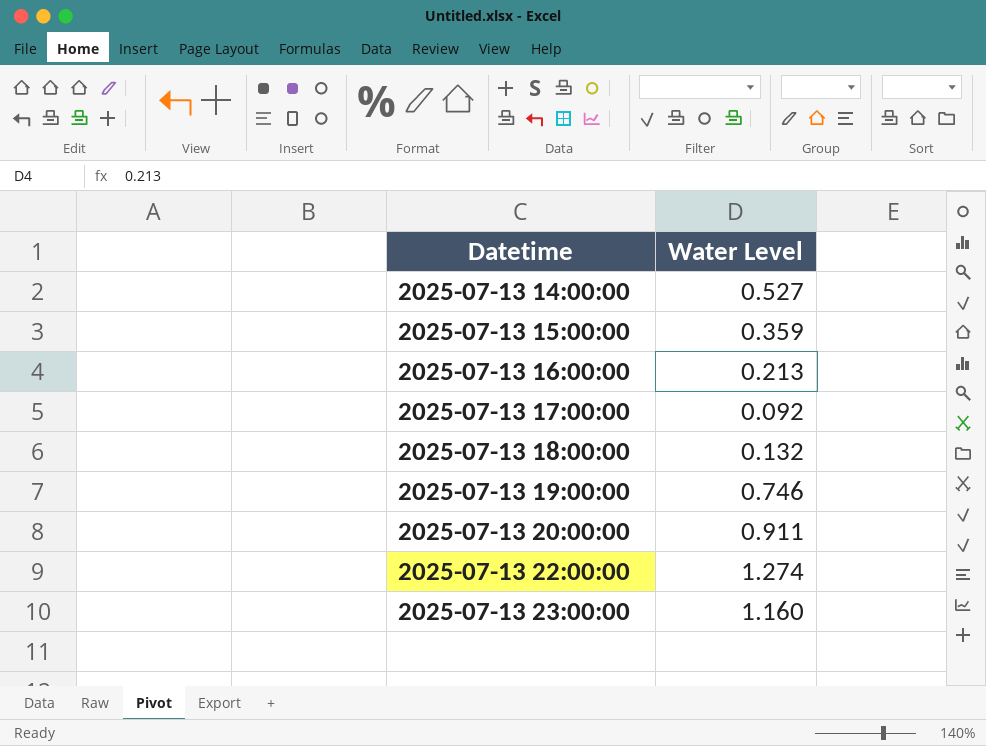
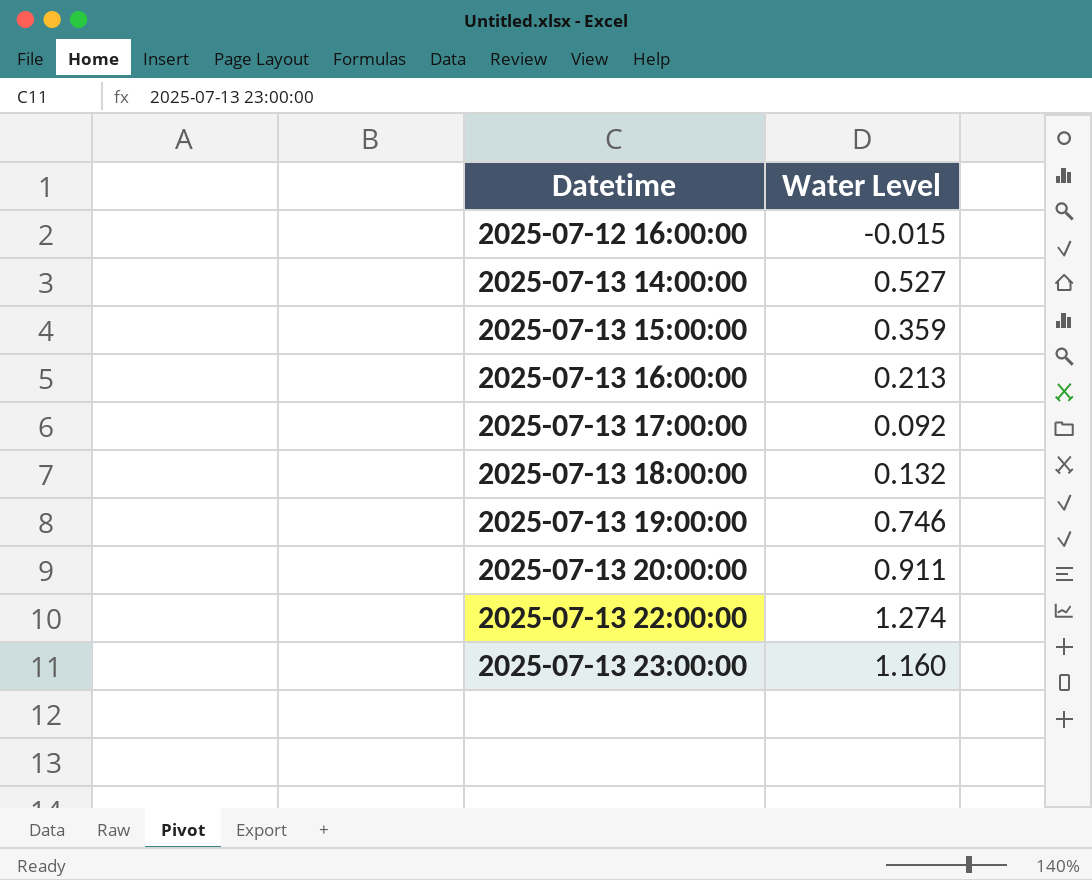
row 2025-07-12 16:00:00: none -> -0.015

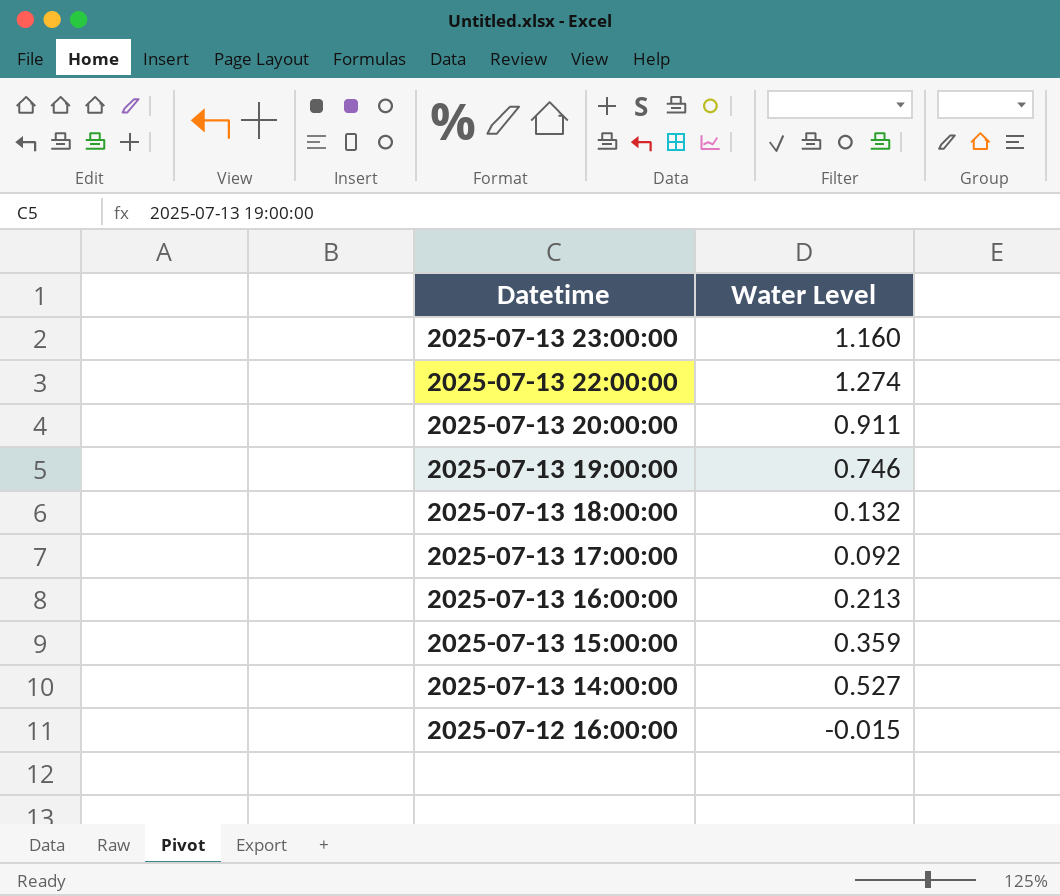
row order: Datetime ascending -> Datetime descending

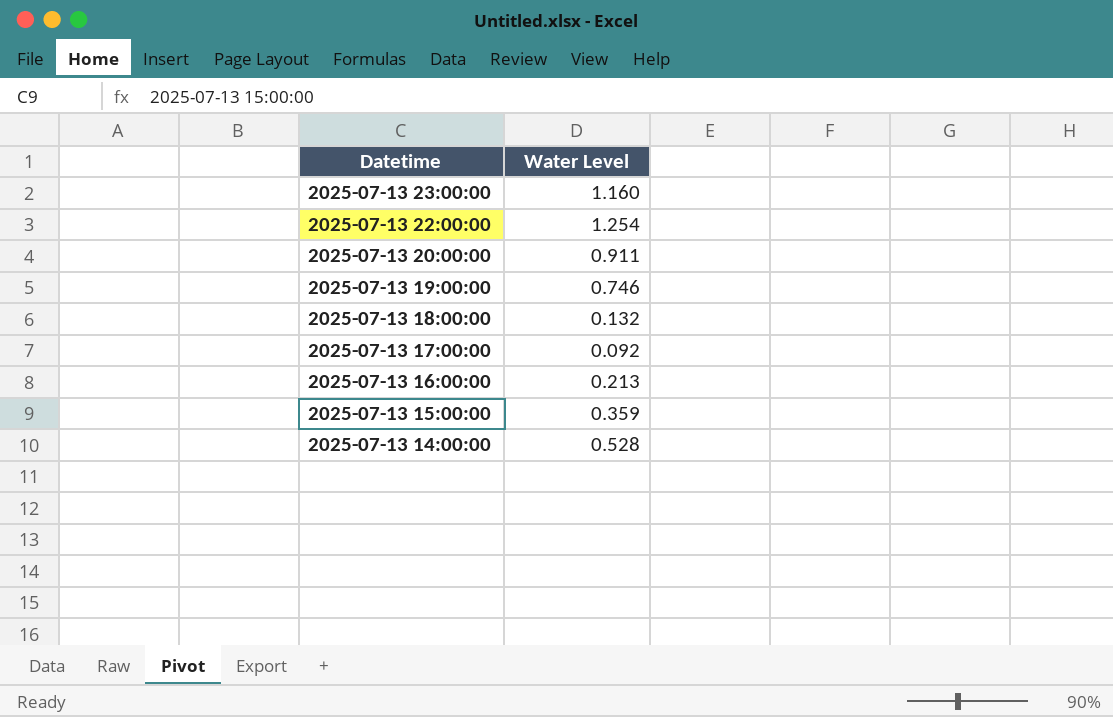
row 2025-07-12 16:00:00: -0.015 -> none
2025-07-13 22:00:00 | Water Level: 1.274 -> 1.254
2025-07-13 14:00:00 | Water Level: 0.527 -> 0.528

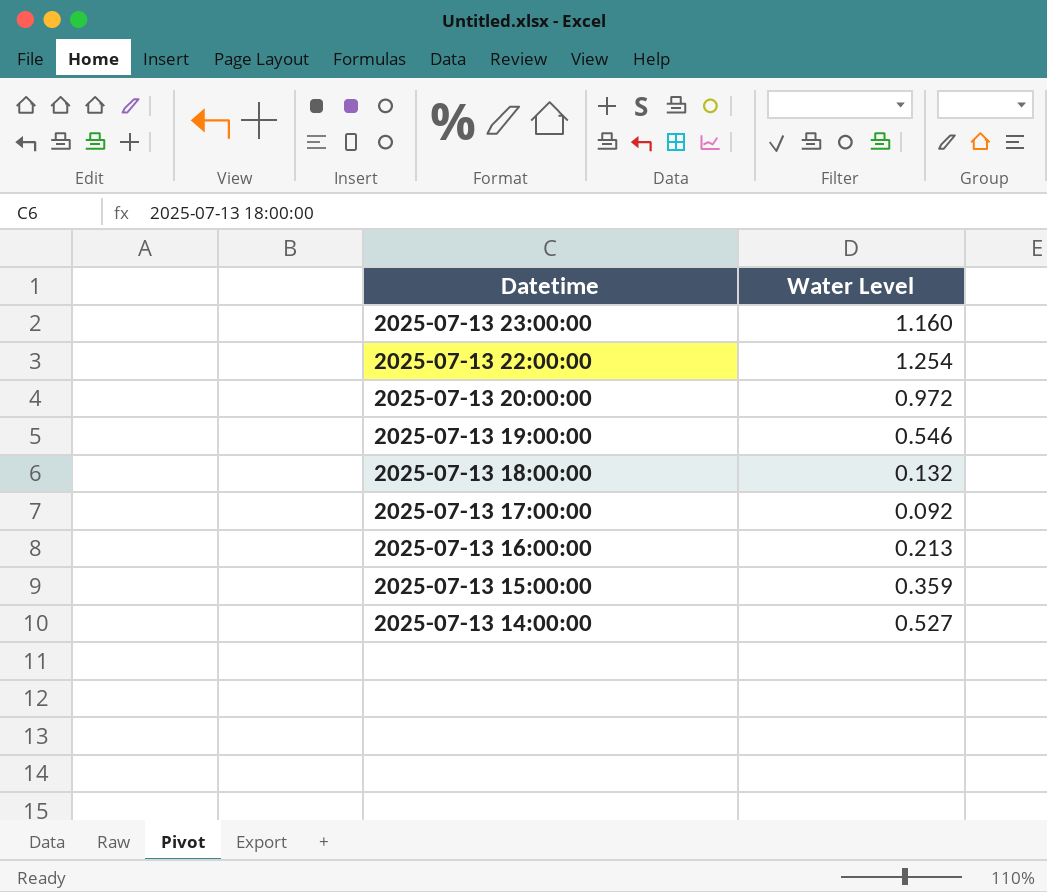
2025-07-13 20:00:00 | Water Level: 0.911 -> 0.972
2025-07-13 19:00:00 | Water Level: 0.746 -> 0.546
2025-07-13 14:00:00 | Water Level: 0.528 -> 0.527

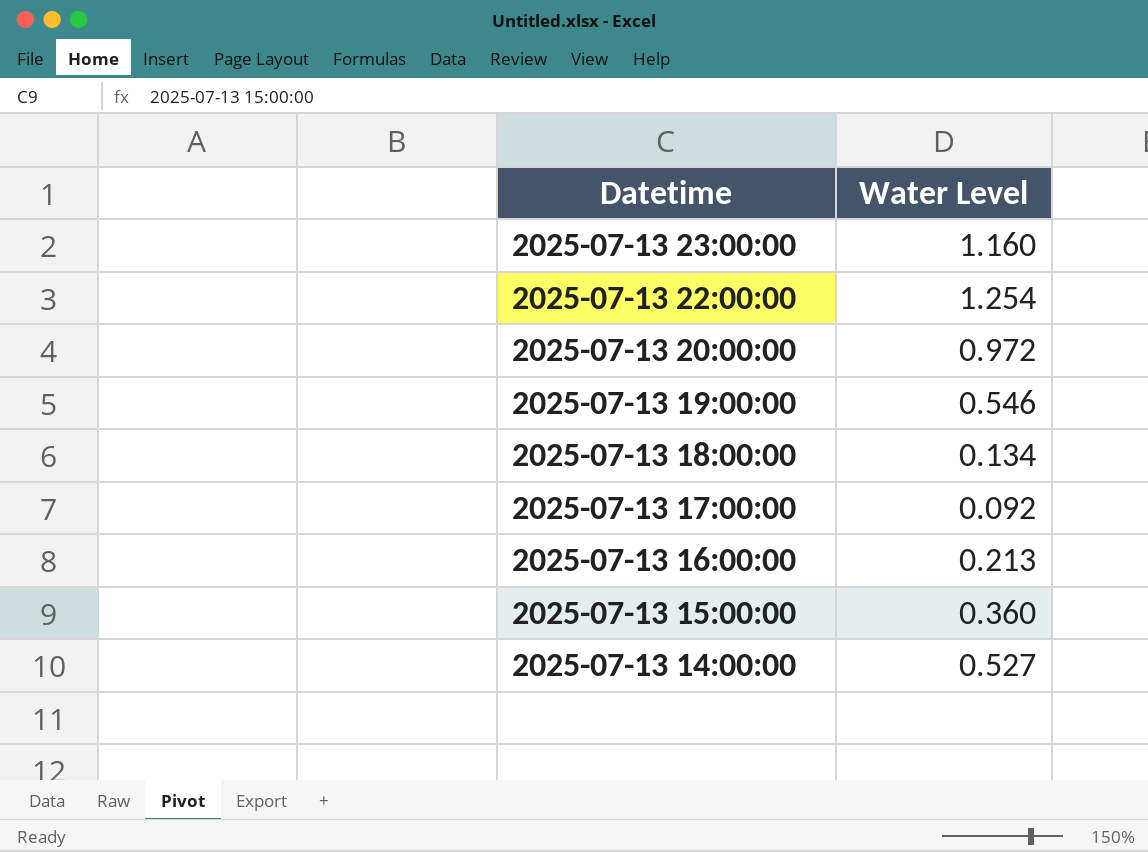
2025-07-13 18:00:00 | Water Level: 0.132 -> 0.134
2025-07-13 15:00:00 | Water Level: 0.359 -> 0.360

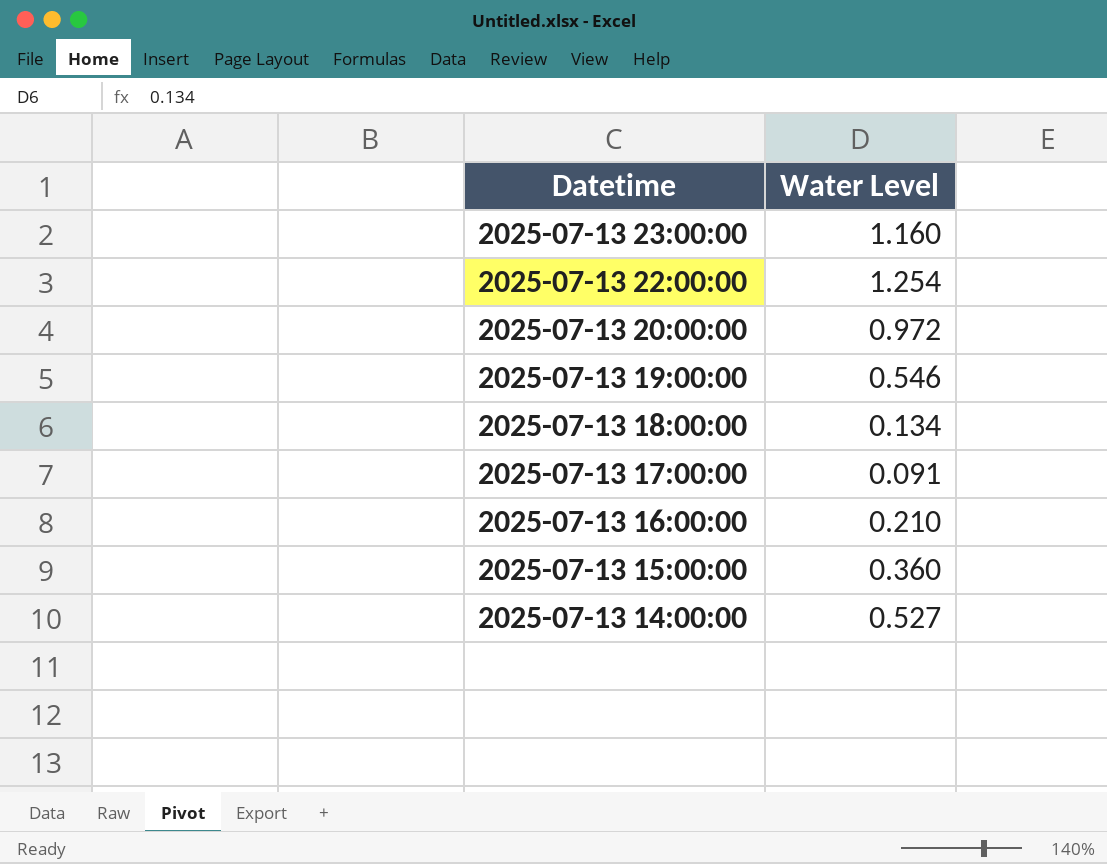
2025-07-13 17:00:00 | Water Level: 0.092 -> 0.091
2025-07-13 16:00:00 | Water Level: 0.213 -> 0.210

